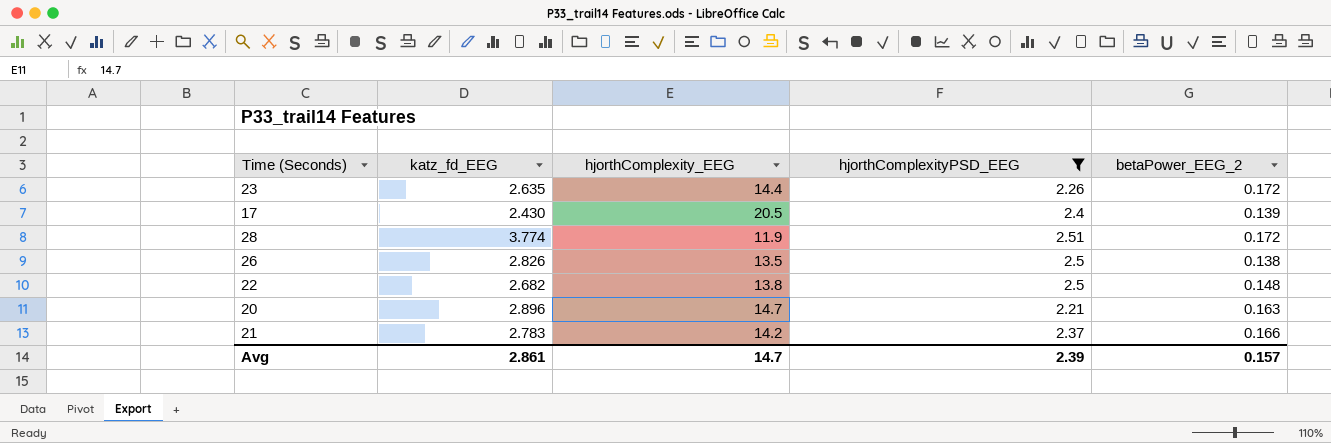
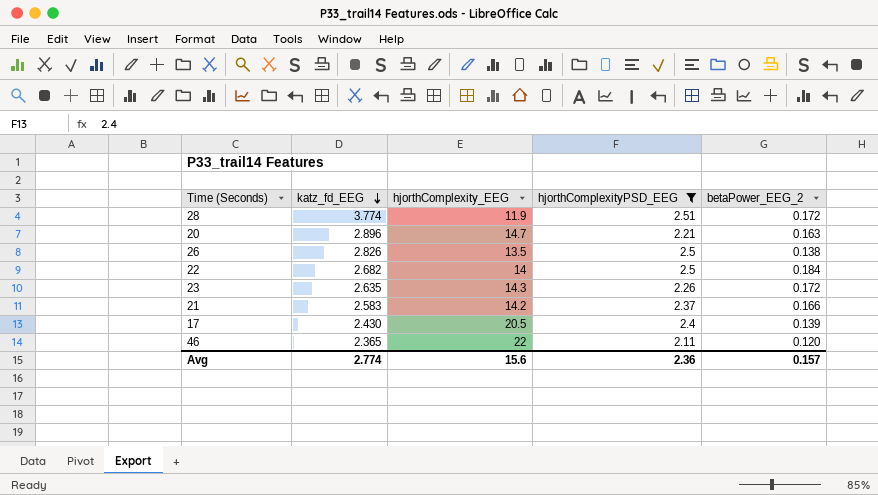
row order: none -> katz_fd_EEG descending
22 | hjorthComplexity_EEG: 13.8 -> 14
22 | betaPower_EEG_2: 0.148 -> 0.184
23 | hjorthComplexity_EEG: 14.4 -> 14.3
21 | katz_fd_EEG: 2.783 -> 2.583
row 46: none -> 2.365 | 22 | 2.11 | 0.120
Avg | katz_fd_EEG: 2.861 -> 2.774
Avg | hjorthComplexity_EEG: 14.7 -> 15.6
Avg | hjorthComplexityPSD_EEG: 2.39 -> 2.36

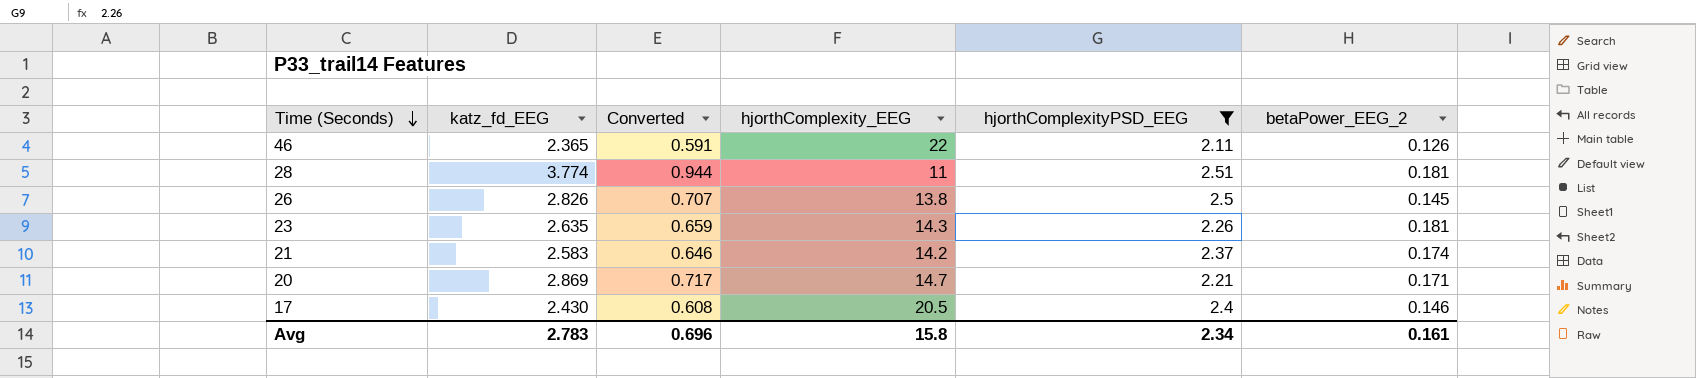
row order: katz_fd_EEG descending -> Time (Seconds) descending
column Converted | formula: none -> [katz_fd_EEG] * 0.25
row 22: 2.682 | 14 | 2.5 | 0.184 -> none
46 | betaPower_EEG_2: 0.120 -> 0.126
28 | hjorthComplexity_EEG: 11.9 -> 11
28 | betaPower_EEG_2: 0.172 -> 0.181
26 | hjorthComplexity_EEG: 13.5 -> 13.8
26 | betaPower_EEG_2: 0.138 -> 0.145
23 | betaPower_EEG_2: 0.172 -> 0.181
21 | betaPower_EEG_2: 0.166 -> 0.174
20 | katz_fd_EEG: 2.896 -> 2.869
20 | betaPower_EEG_2: 0.163 -> 0.171
17 | betaPower_EEG_2: 0.139 -> 0.146
Avg | katz_fd_EEG: 2.774 -> 2.783
Avg | hjorthComplexity_EEG: 15.6 -> 15.8
Avg | hjorthComplexityPSD_EEG: 2.36 -> 2.34
Avg | betaPower_EEG_2: 0.157 -> 0.161

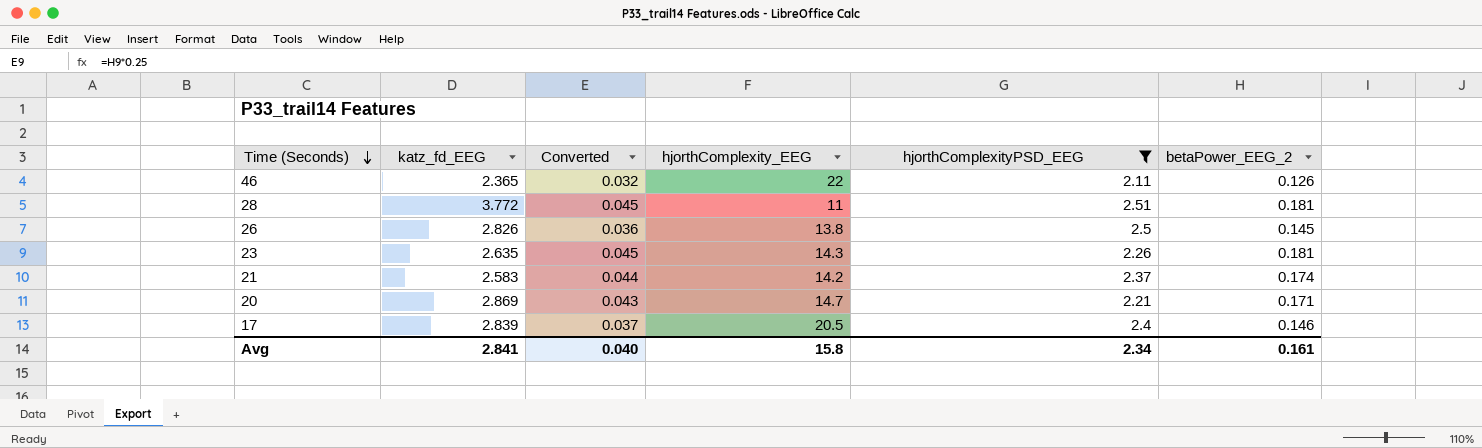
column Converted | formula: [katz_fd_EEG] * 0.25 -> [betaPower_EEG_2] * 0.25
28 | katz_fd_EEG: 3.774 -> 3.772
17 | katz_fd_EEG: 2.430 -> 2.839
Avg | katz_fd_EEG: 2.783 -> 2.841
Avg | Converted: 0.696 -> 0.040

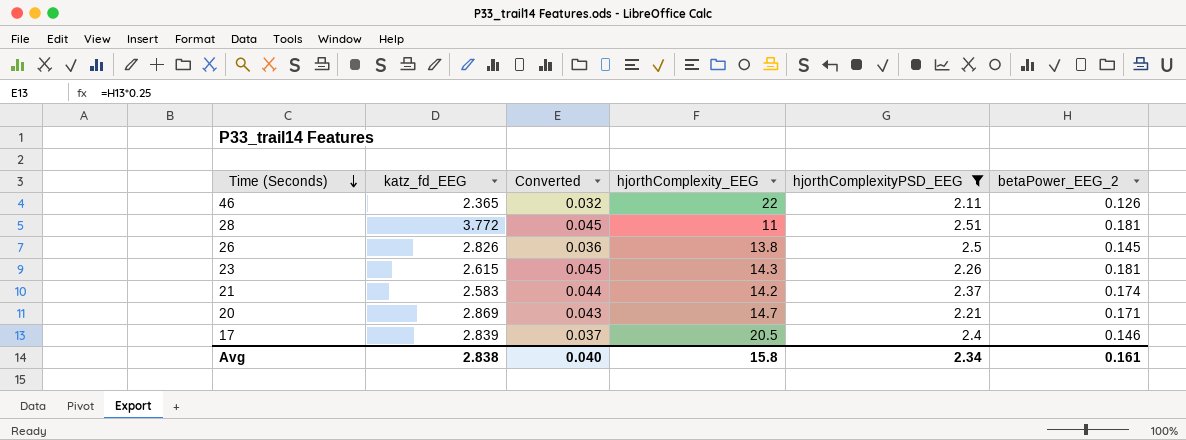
23 | katz_fd_EEG: 2.635 -> 2.615
Avg | katz_fd_EEG: 2.841 -> 2.838

